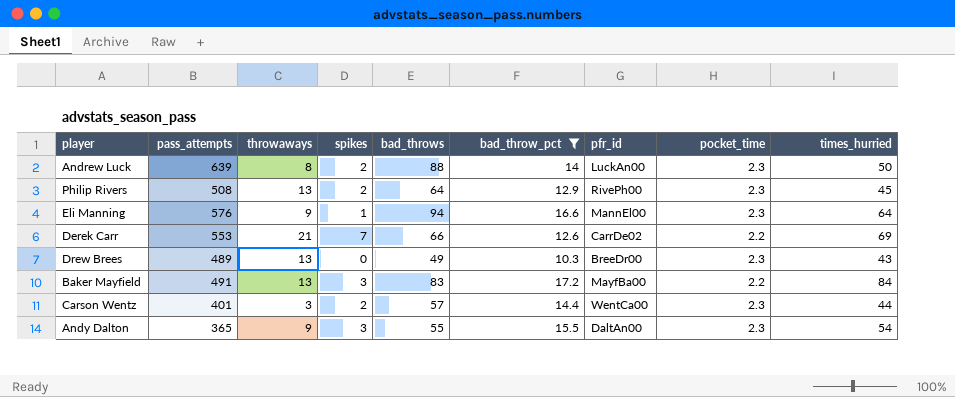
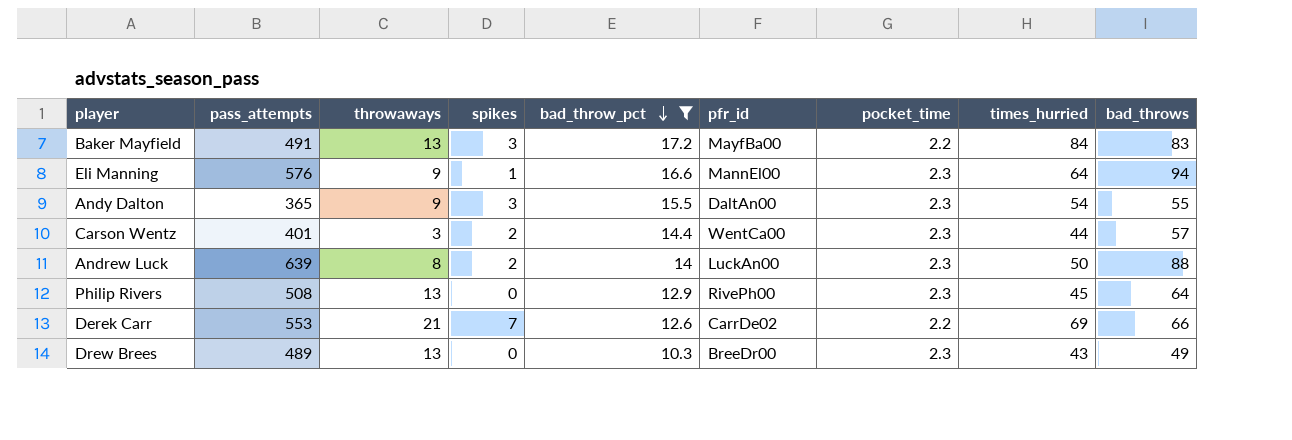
row order: none -> bad_throw_pct descending
column bad_throws | position: 5 -> 9
Philip Rivers | spikes: 2 -> 0

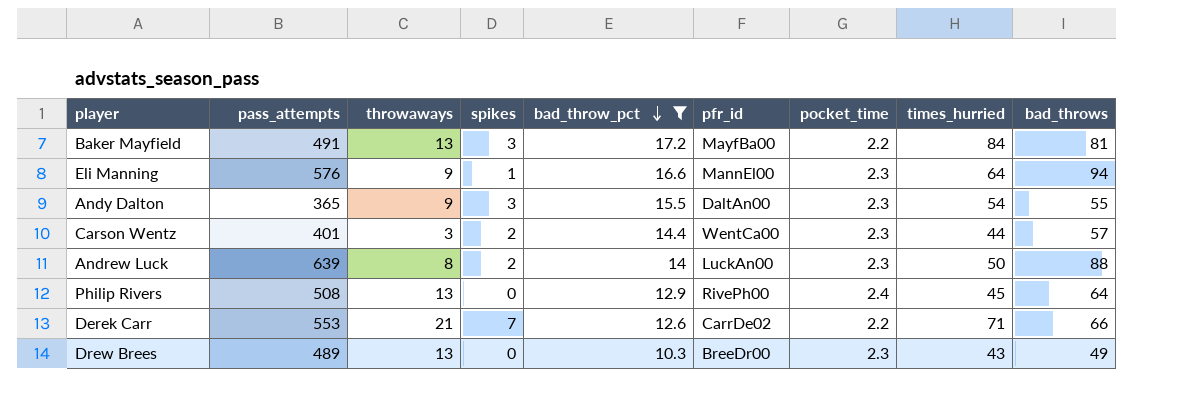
Baker Mayfield | bad_throws: 83 -> 81
Philip Rivers | pocket_time: 2.3 -> 2.4
Derek Carr | times_hurried: 69 -> 71

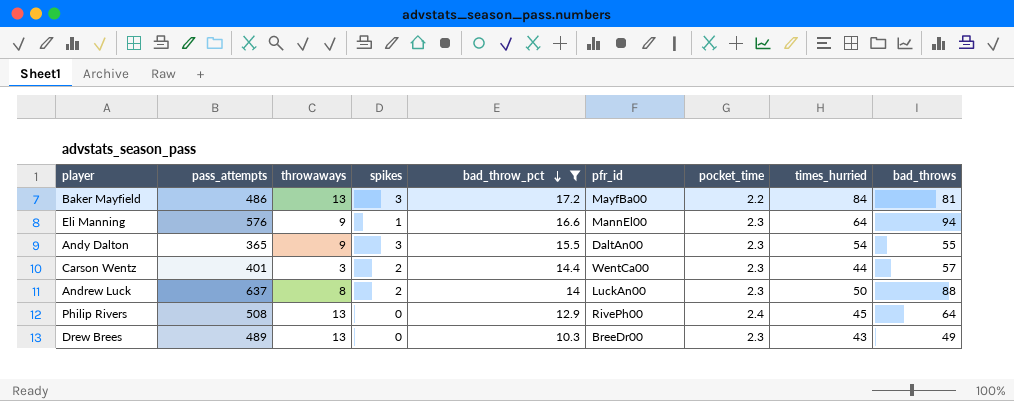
row Derek Carr: 553 | 21 | 7 | 12.6 | CarrDe02 | 2.2 | 71 | 66 -> none
Baker Mayfield | pass_attempts: 491 -> 486
Andrew Luck | pass_attempts: 639 -> 637

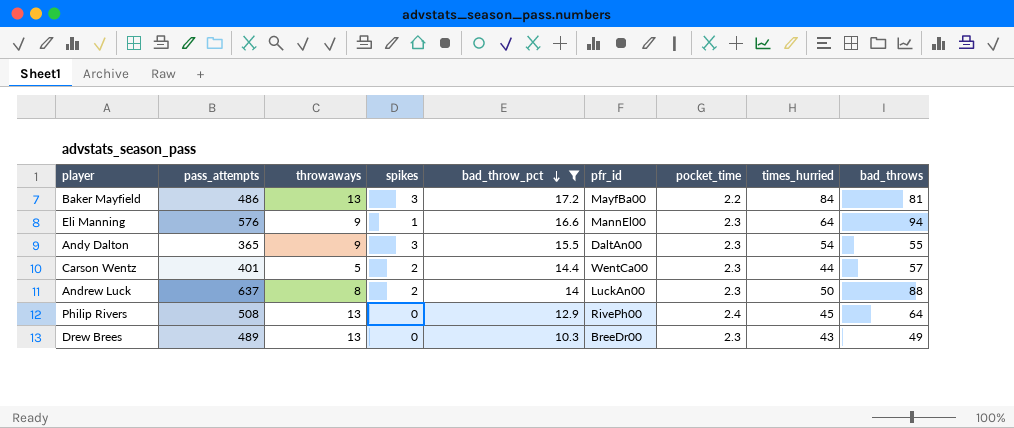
Carson Wentz | throwaways: 3 -> 5

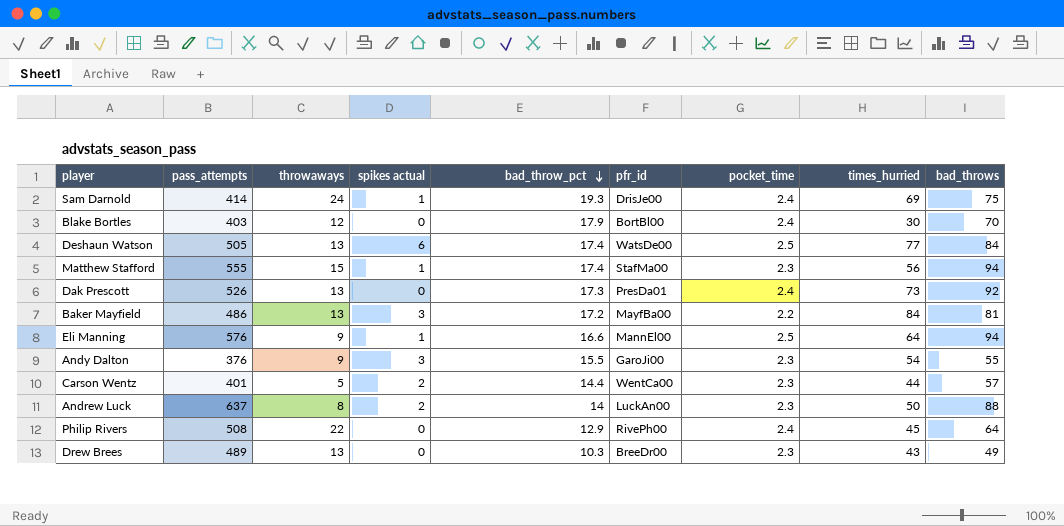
filter: bad_throw_pct <= 17.2 -> none
column name: spikes -> spikes actual
Eli Manning | pocket_time: 2.3 -> 2.5
Andy Dalton | pass_attempts: 365 -> 376
Andy Dalton | pfr_id: DaltAn00 -> GaroJi00
Philip Rivers | throwaways: 13 -> 22

